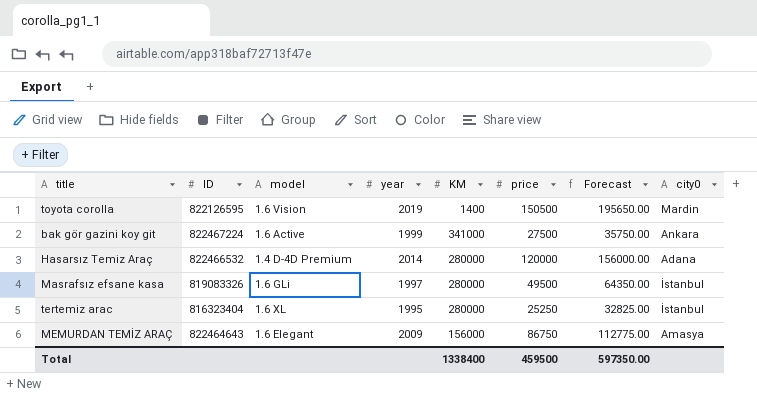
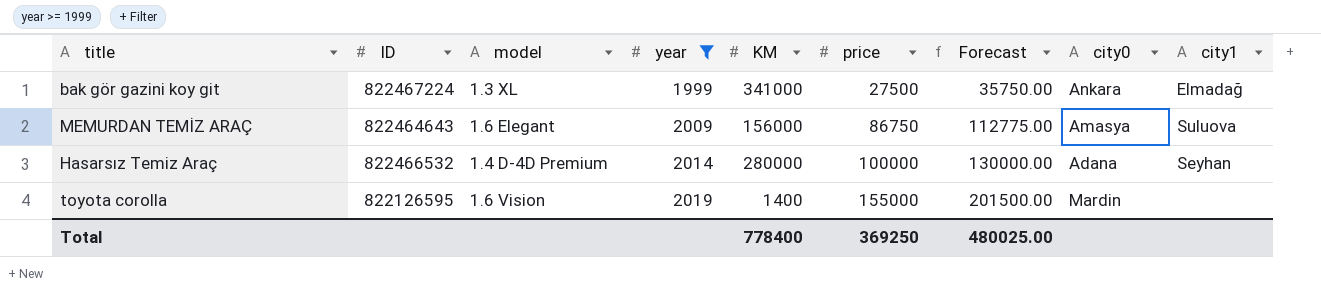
filter: none -> year >= 1999
row order: none -> year ascending
column city1 | position: none -> 9
bak gör gazini koy git | model: 1.6 Active -> 1.3 XL
Hasarsız Temiz Araç | price: 120000 -> 100000
Hasarsız Temiz Araç | Forecast: 156000.00 -> 130000.00
toyota corolla | price: 150500 -> 155000
toyota corolla | Forecast: 195650.00 -> 201500.00
Total | KM: 1338400 -> 778400
Total | price: 459500 -> 369250
Total | Forecast: 597350.00 -> 480025.00

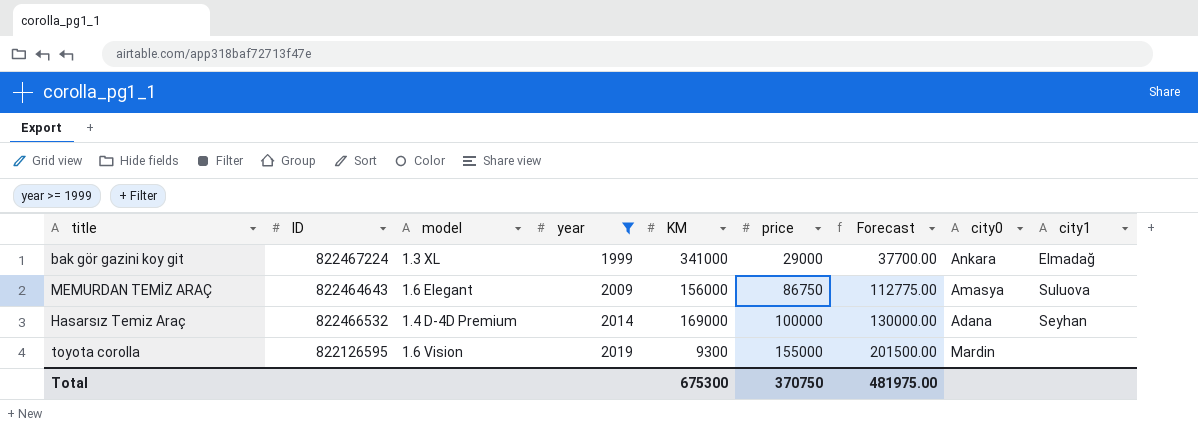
bak gör gazini koy git | price: 27500 -> 29000
bak gör gazini koy git | Forecast: 35750.00 -> 37700.00
Hasarsız Temiz Araç | KM: 280000 -> 169000
toyota corolla | KM: 1400 -> 9300
Total | KM: 778400 -> 675300
Total | price: 369250 -> 370750
Total | Forecast: 480025.00 -> 481975.00

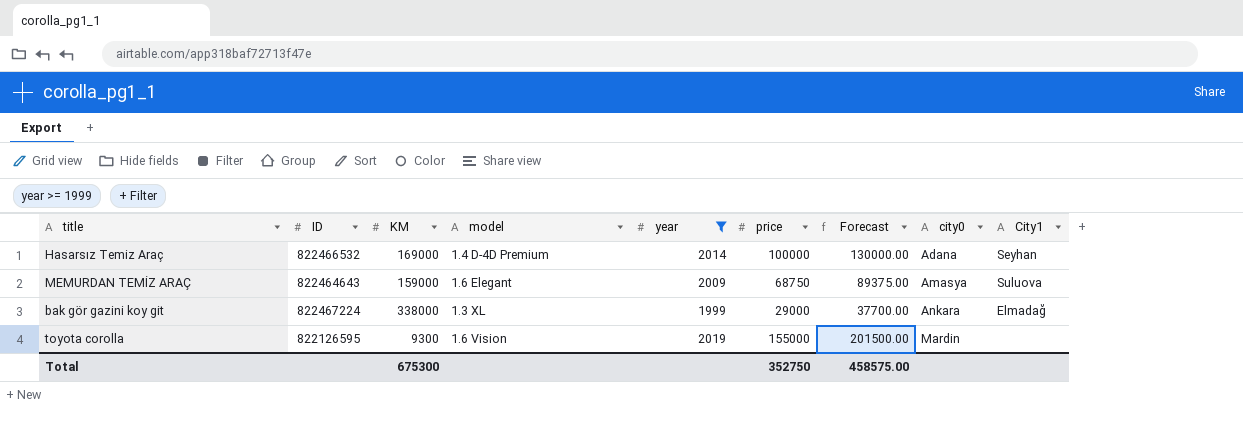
row order: year ascending -> city0 ascending
column KM | position: 5 -> 3
column name: city1 -> City1
MEMURDAN TEMİZ ARAÇ | KM: 156000 -> 159000
MEMURDAN TEMİZ ARAÇ | price: 86750 -> 68750
MEMURDAN TEMİZ ARAÇ | Forecast: 112775.00 -> 89375.00
bak gör gazini koy git | KM: 341000 -> 338000
Total | price: 370750 -> 352750
Total | Forecast: 481975.00 -> 458575.00

